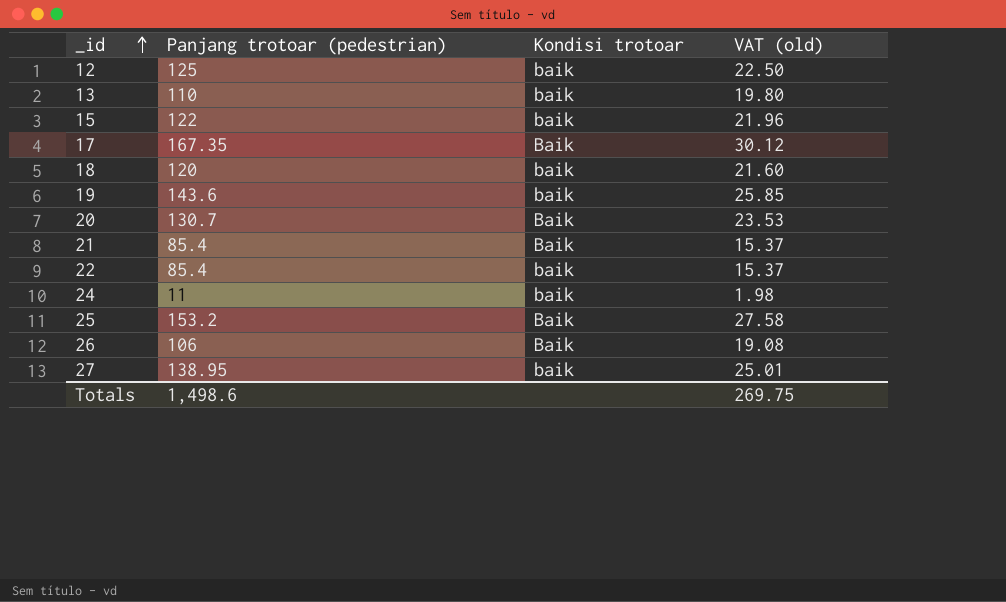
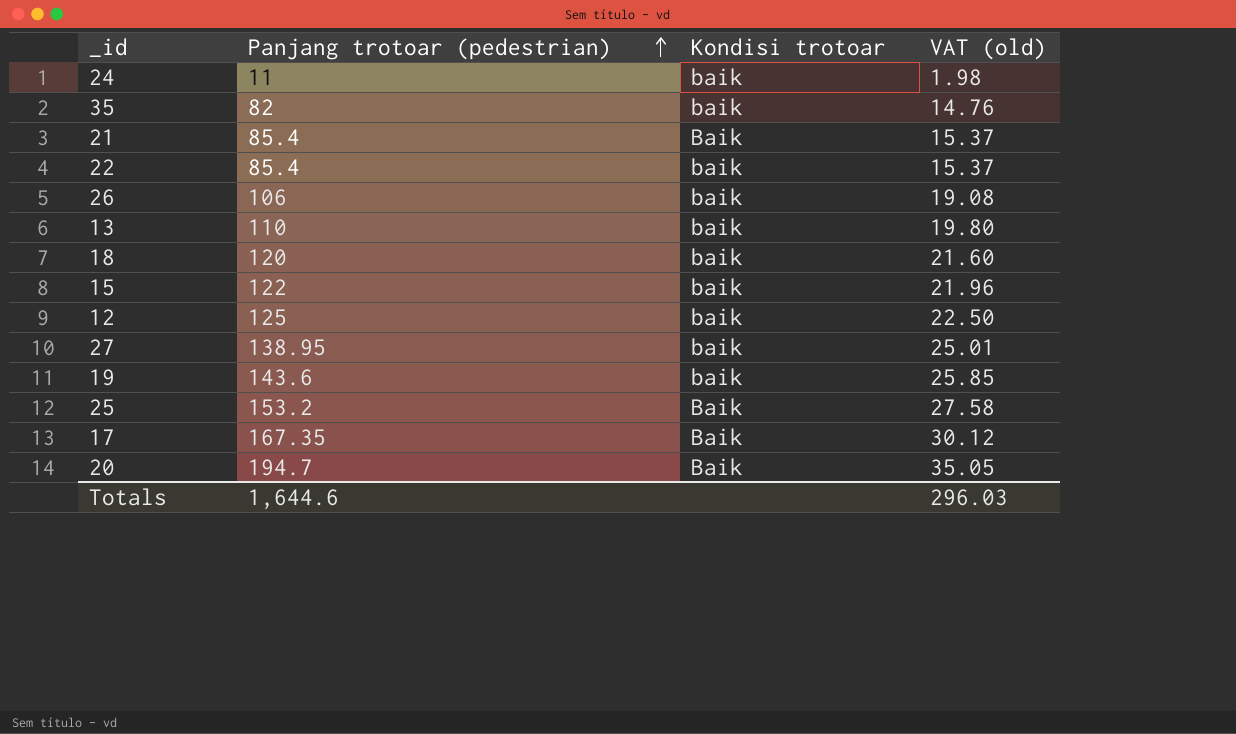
row order: _id ascending -> Panjang trotoar (pedestrian) ascending
row 35: none -> 82 | baik | 14.76
26 | Kondisi trotoar: Baik -> baik
20 | Panjang trotoar (pedestrian): 130.7 -> 194.7
20 | VAT (old): 23.53 -> 35.05
Totals | Panjang trotoar (pedestrian): 1,498.6 -> 1,644.6
Totals | VAT (old): 269.75 -> 296.03

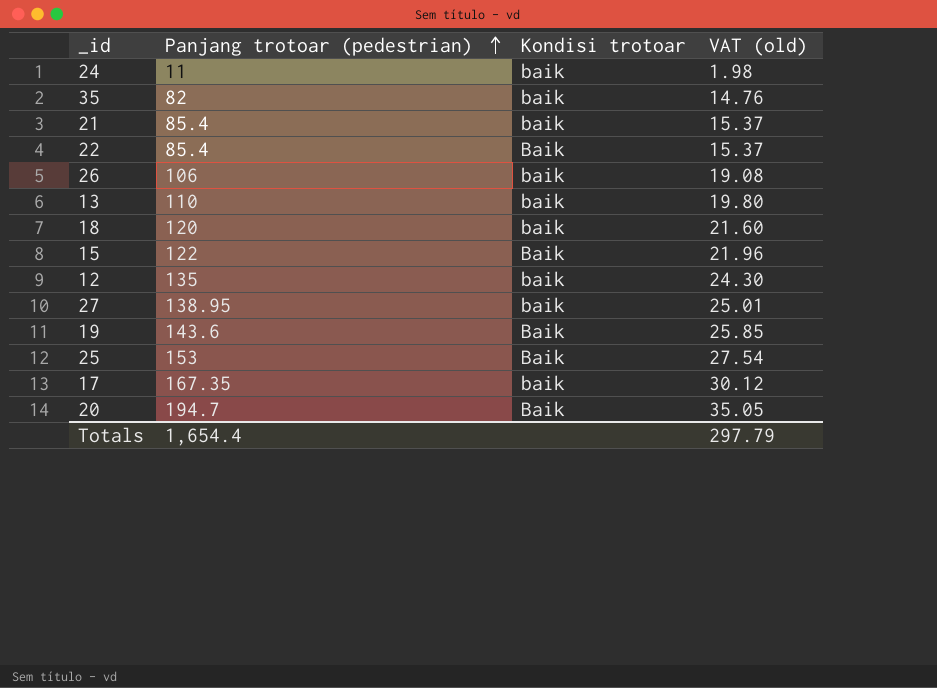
21 | Kondisi trotoar: Baik -> baik
22 | Kondisi trotoar: baik -> Baik
15 | Kondisi trotoar: baik -> Baik
12 | Panjang trotoar (pedestrian): 125 -> 135
12 | VAT (old): 22.50 -> 24.30
19 | Kondisi trotoar: baik -> Baik
25 | Panjang trotoar (pedestrian): 153.2 -> 153
25 | VAT (old): 27.58 -> 27.54
17 | Kondisi trotoar: Baik -> baik
Totals | Panjang trotoar (pedestrian): 1,644.6 -> 1,654.4
Totals | VAT (old): 296.03 -> 297.79

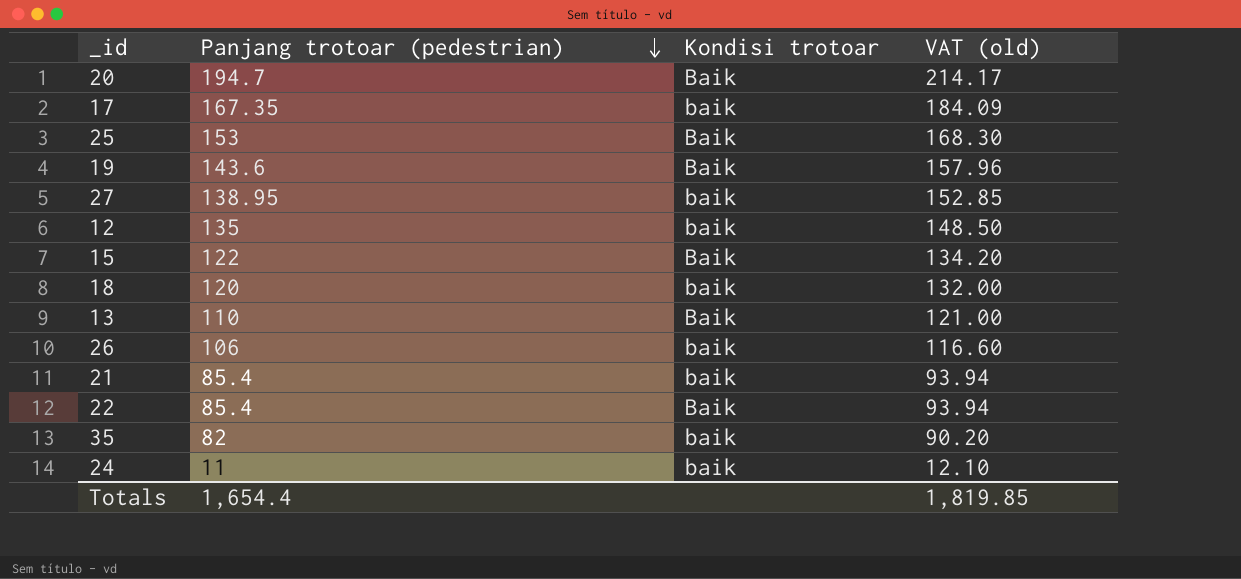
row order: Panjang trotoar (pedestrian) ascending -> Panjang trotoar (pedestrian) descending
column VAT (old) | formula: [Panjang trotoar (pedestrian)] * 0.18 -> [Panjang trotoar (pedestrian)] * 1.1
13 | Kondisi trotoar: baik -> Baik
Totals | VAT (old): 297.79 -> 1,819.85

